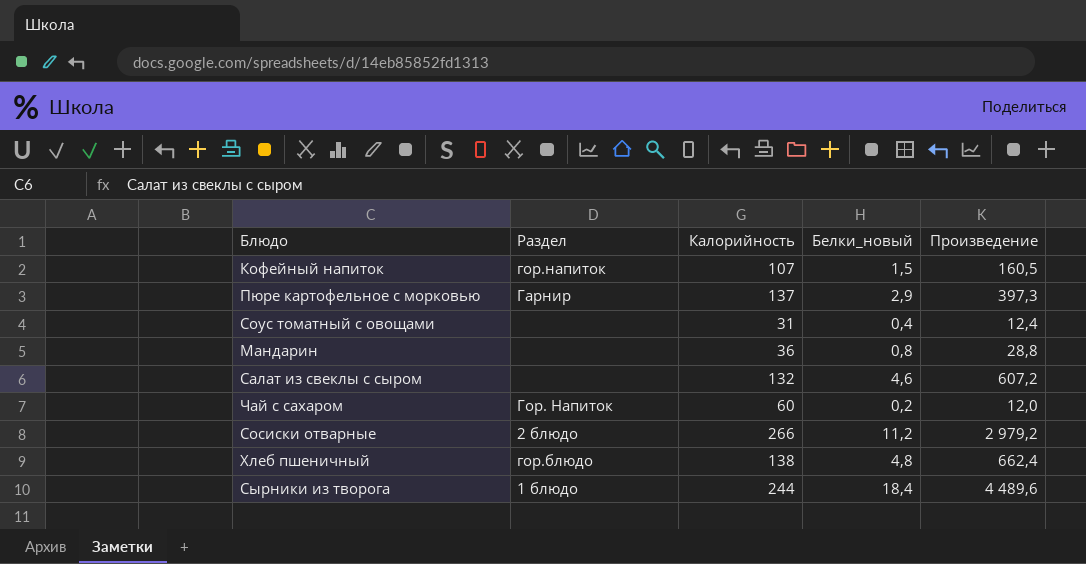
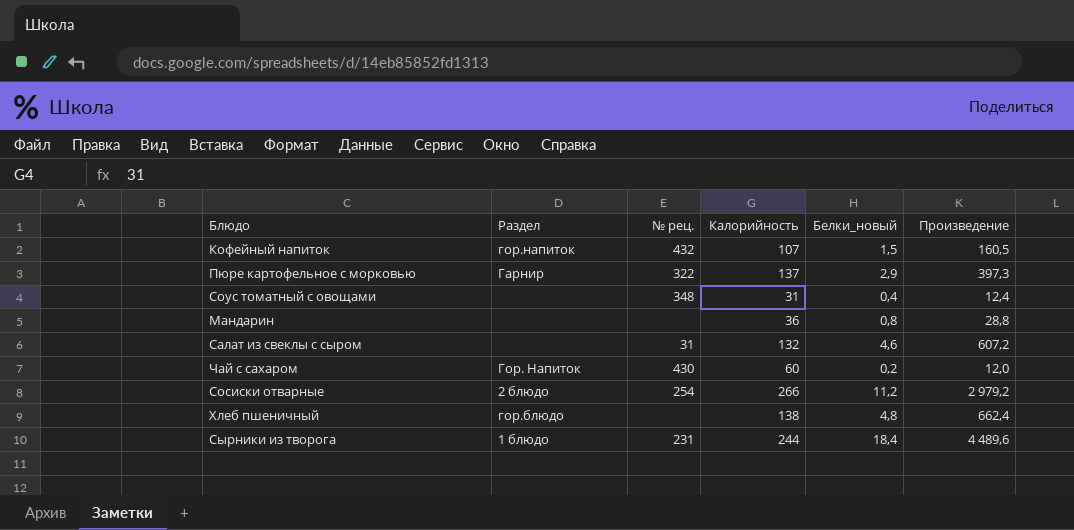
column № рец. | position: none -> 3

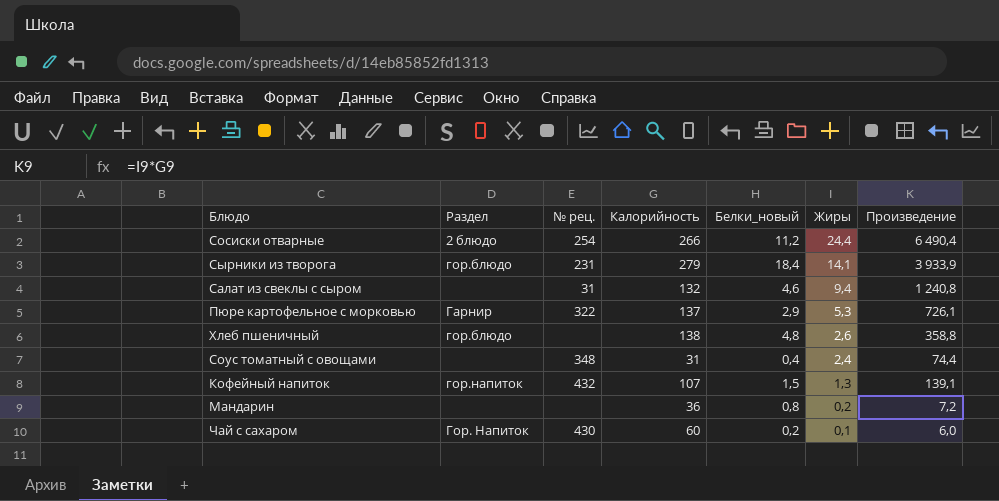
row order: none -> Жиры descending
column Жиры | position: none -> 6
column Произведение | formula: [Калорийность] * [Белки_новый] -> [Калорийность] * [Жиры]
Сырники из творога | Раздел: 1 блюдо -> гор.блюдо
Сырники из творога | Калорийность: 244 -> 279

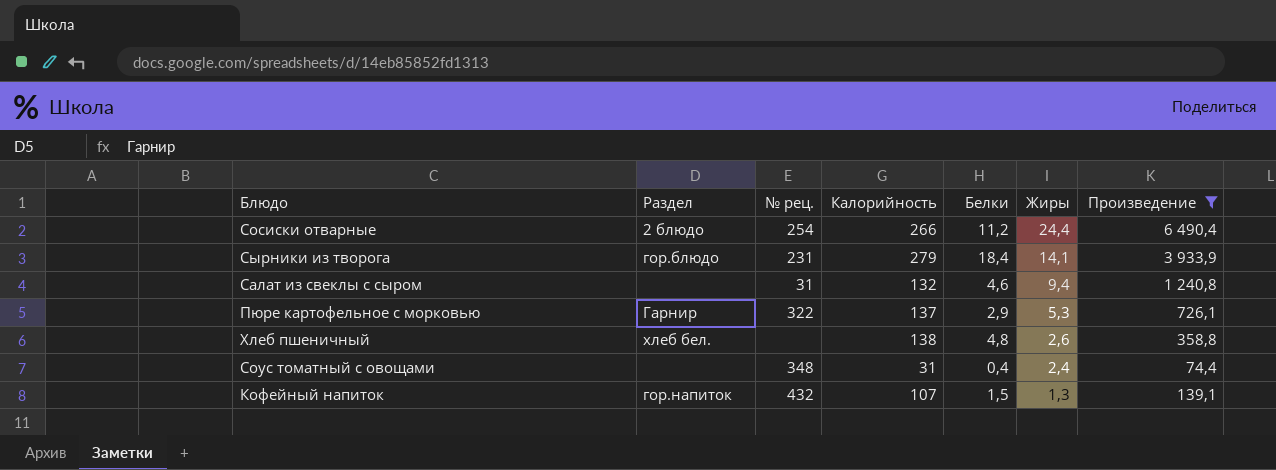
filter: none -> Произведение >= 74,4
column name: Белки_новый -> Белки
Хлеб пшеничный | Раздел: гор.блюдо -> хлеб бел.

